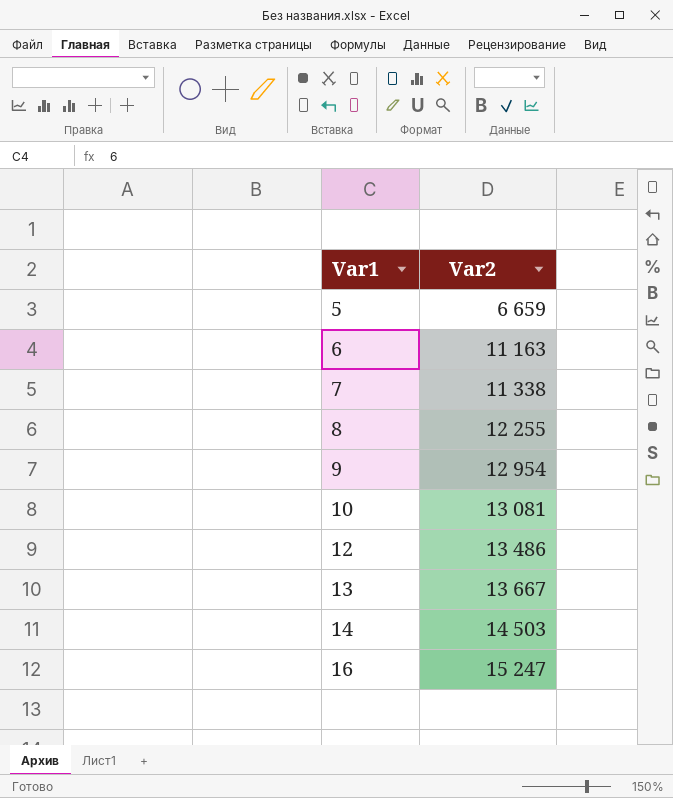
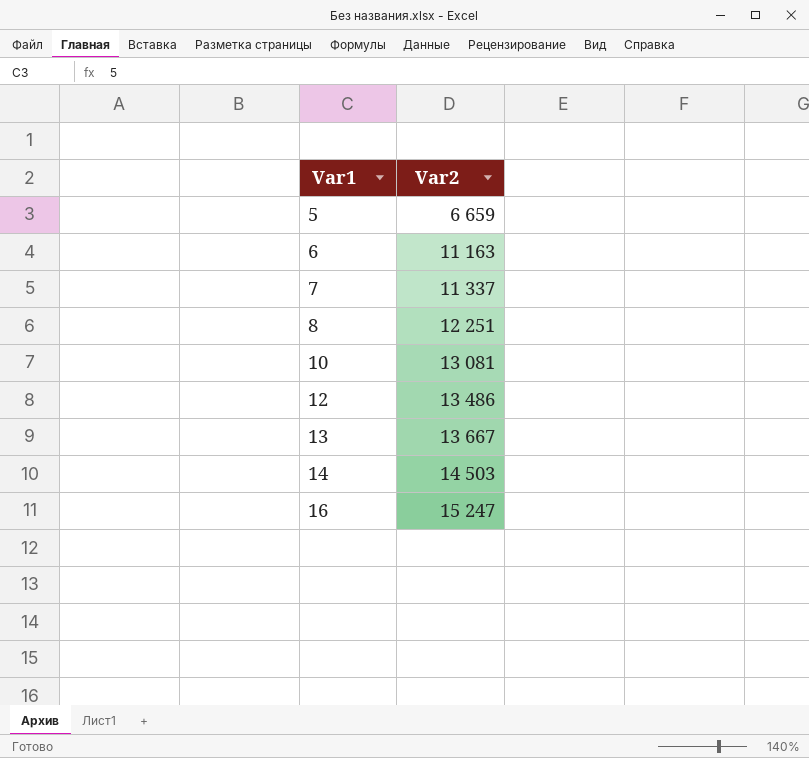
row 9: 12 954 -> none
7 | Var2: 11 338 -> 11 337
8 | Var2: 12 255 -> 12 251

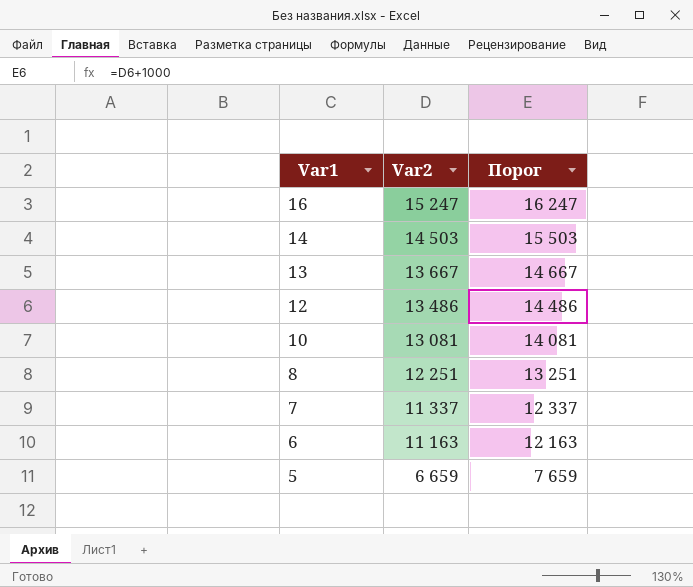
row order: Var1 ascending -> Var1 descending
column Порог | formula: none -> [Var2] + 1000

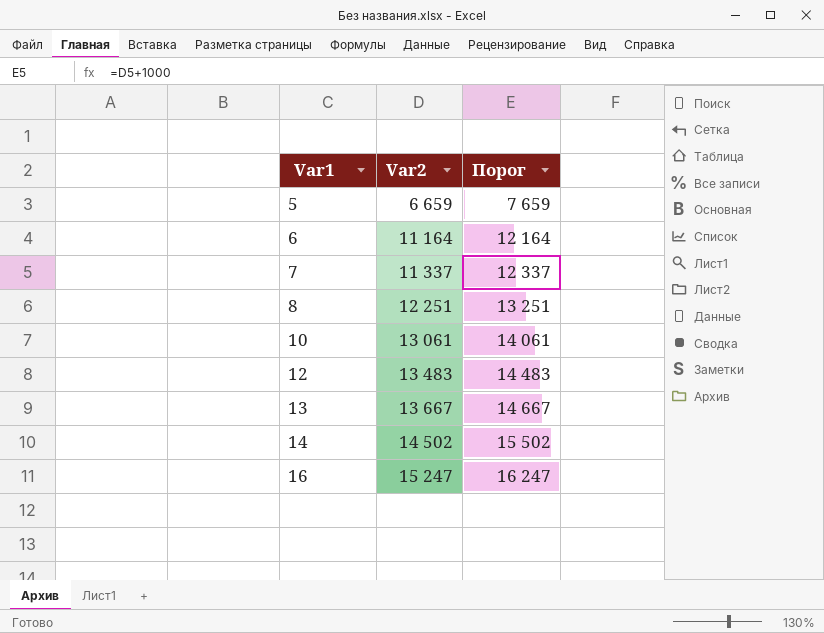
row order: Var1 descending -> Var1 ascending
6 | Var2: 11 163 -> 11 164
6 | Порог: 12 163 -> 12 164
10 | Var2: 13 081 -> 13 061
10 | Порог: 14 081 -> 14 061
12 | Var2: 13 486 -> 13 483
12 | Порог: 14 486 -> 14 483
14 | Var2: 14 503 -> 14 502
14 | Порог: 15 503 -> 15 502

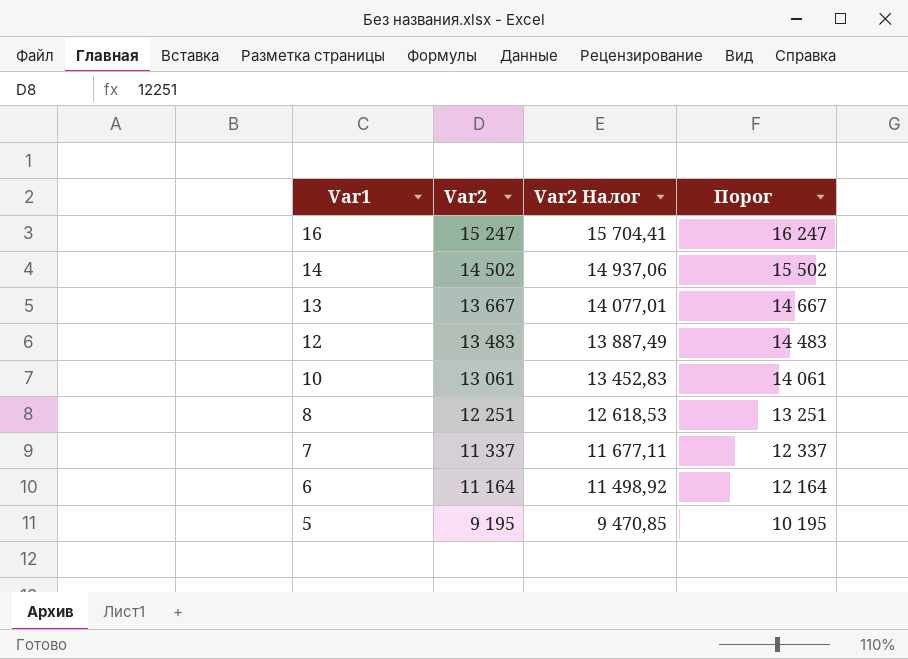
row order: Var1 ascending -> Var1 descending
column Var2 Налог | formula: none -> [Var2] * 1,03
5 | Var2: 6 659 -> 9 195
5 | Порог: 7 659 -> 10 195

